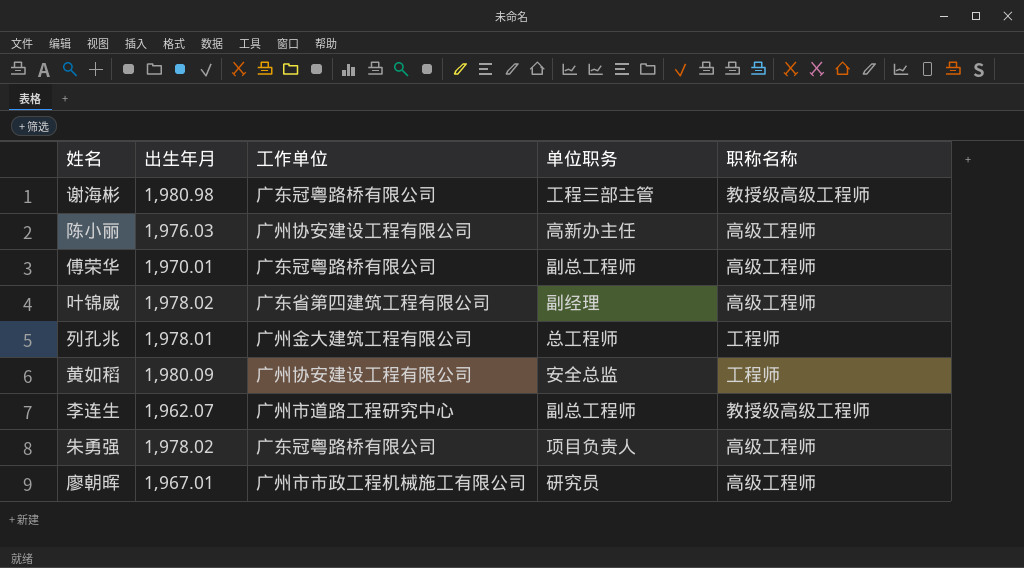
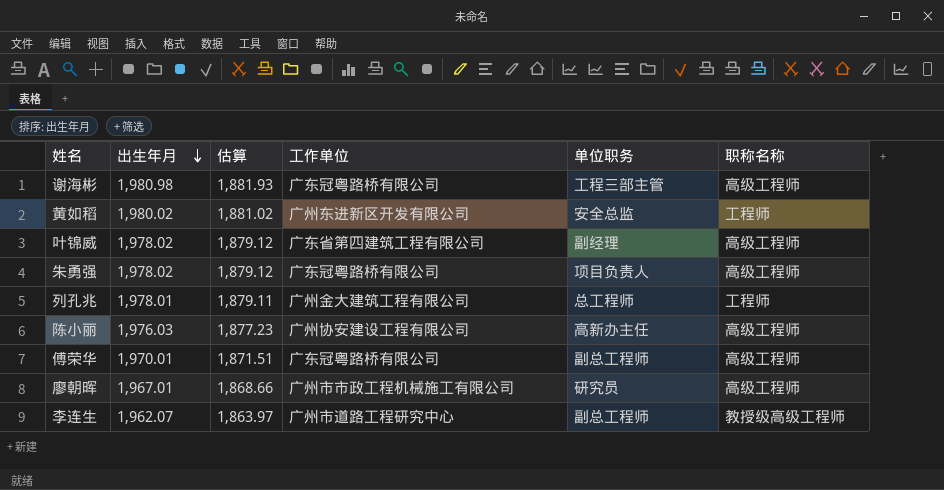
row order: none -> 出生年月 descending
column 估算 | formula: none -> [出生年月] * 0.95
谢海彬 | 职称名称: 教授级高级工程师 -> 高级工程师
黄如稻 | 出生年月: 1,980.09 -> 1,980.02
黄如稻 | 工作单位: 广州协安建设工程有限公司 -> 广州东进新区开发有限公司

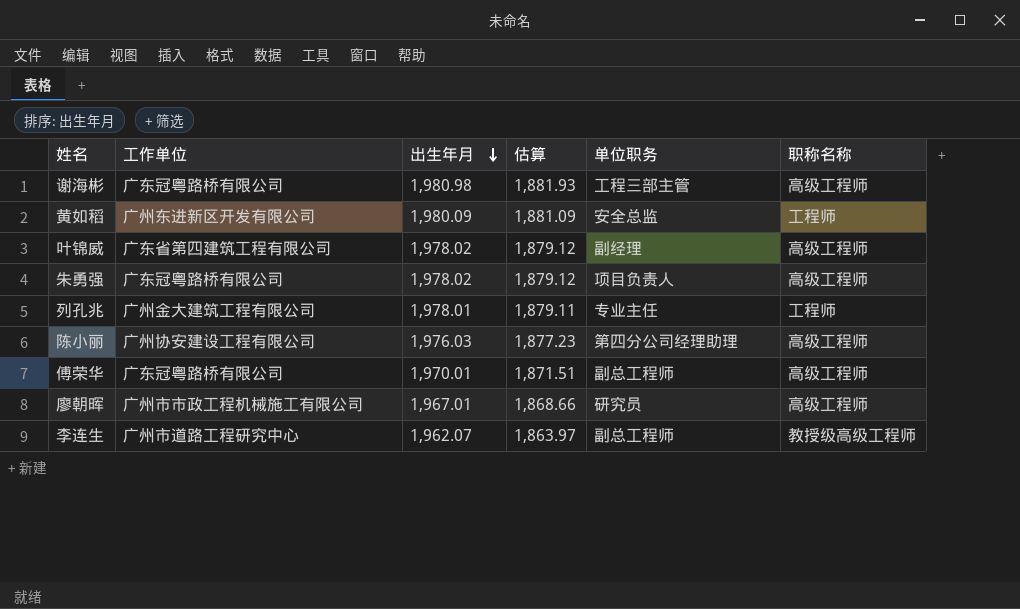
column 工作单位 | position: 4 -> 2
黄如稻 | 出生年月: 1,980.02 -> 1,980.09
黄如稻 | 估算: 1,881.02 -> 1,881.09
列孔兆 | 单位职务: 总工程师 -> 专业主任
陈小丽 | 单位职务: 高新办主任 -> 第四分公司经理助理

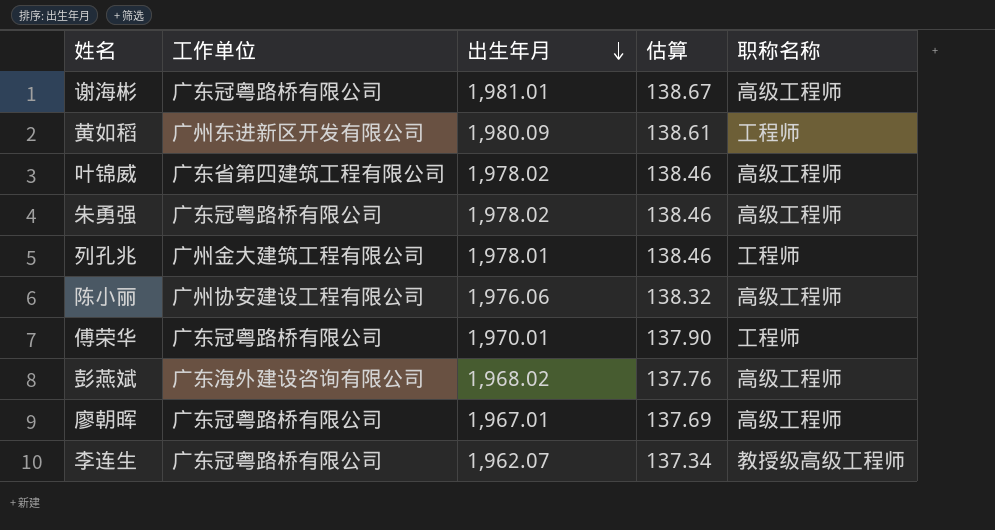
column 单位职务 | position: 5 -> none
column 估算 | formula: [出生年月] * 0.95 -> [出生年月] * 0.07
谢海彬 | 出生年月: 1,980.98 -> 1,981.01
陈小丽 | 出生年月: 1,976.03 -> 1,976.06
傅荣华 | 职称名称: 高级工程师 -> 工程师
row 彭燕斌: none -> 广东海外建设咨询有限公司 | 1,968.02 | 137.76 | 高级工程师
廖朝晖 | 工作单位: 广州市市政工程机械施工有限公司 -> 广东冠粤路桥有限公司
李连生 | 工作单位: 广州市道路工程研究中心 -> 广东冠粤路桥有限公司

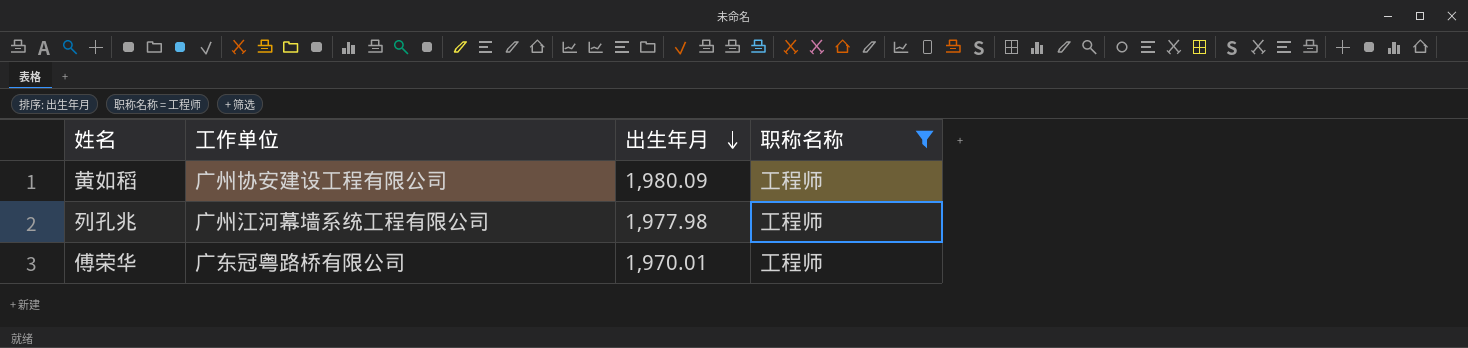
filter: none -> 职称名称 = 工程师
column 估算 | formula: [出生年月] * 0.07 -> none
黄如稻 | 工作单位: 广州东进新区开发有限公司 -> 广州协安建设工程有限公司
列孔兆 | 工作单位: 广州金大建筑工程有限公司 -> 广州江河幕墙系统工程有限公司
列孔兆 | 出生年月: 1,978.01 -> 1,977.98

